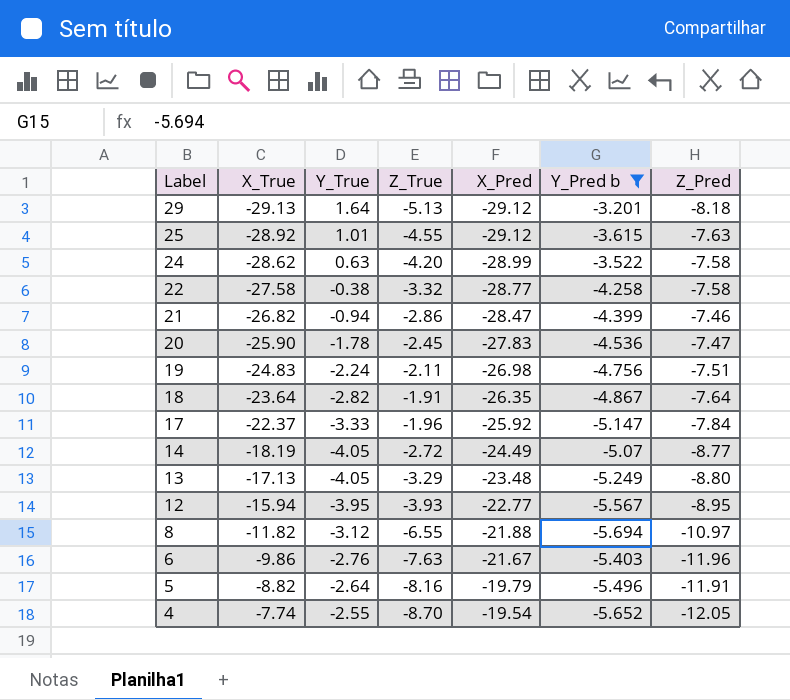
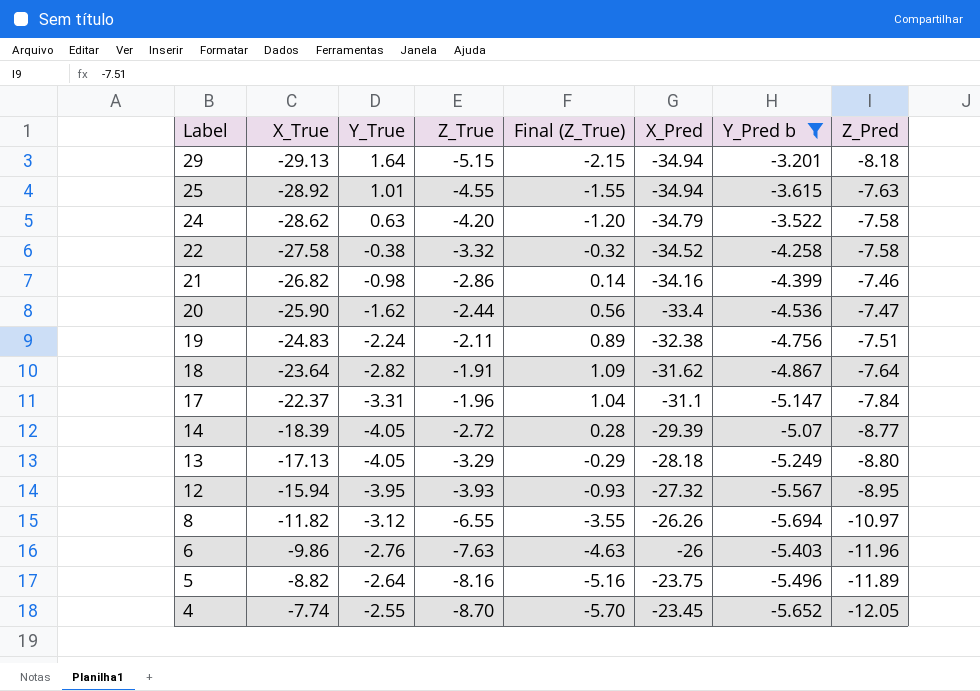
column Final (Z_True) | formula: none -> [Z_True] + 3
29 | Z_True: -5.13 -> -5.15
29 | X_Pred: -29.12 -> -34.94
25 | X_Pred: -29.12 -> -34.94
24 | X_Pred: -28.99 -> -34.79
22 | X_Pred: -28.77 -> -34.52
21 | Y_True: -0.94 -> -0.98
21 | X_Pred: -28.47 -> -34.16
20 | Y_True: -1.78 -> -1.62
20 | Z_True: -2.45 -> -2.44
20 | X_Pred: -27.83 -> -33.4
19 | X_Pred: -26.98 -> -32.38
18 | X_Pred: -26.35 -> -31.62
17 | Y_True: -3.33 -> -3.31
17 | X_Pred: -25.92 -> -31.1
14 | X_True: -18.19 -> -18.39
14 | X_Pred: -24.49 -> -29.39
13 | X_Pred: -23.48 -> -28.18
12 | X_Pred: -22.77 -> -27.32
8 | X_Pred: -21.88 -> -26.26
6 | X_Pred: -21.67 -> -26
5 | X_Pred: -19.79 -> -23.75
5 | Z_Pred: -11.91 -> -11.89
4 | X_Pred: -19.54 -> -23.45

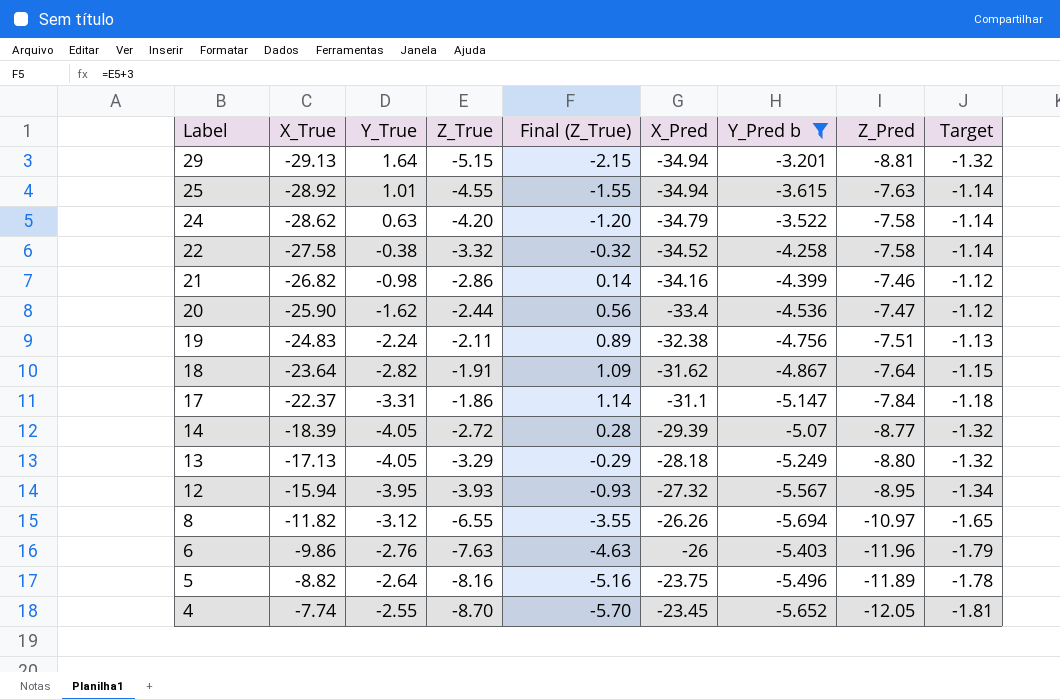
column Target | formula: none -> [Z_Pred] * 0.15
29 | Z_Pred: -8.18 -> -8.81
17 | Z_True: -1.96 -> -1.86
17 | Final (Z_True): 1.04 -> 1.14

